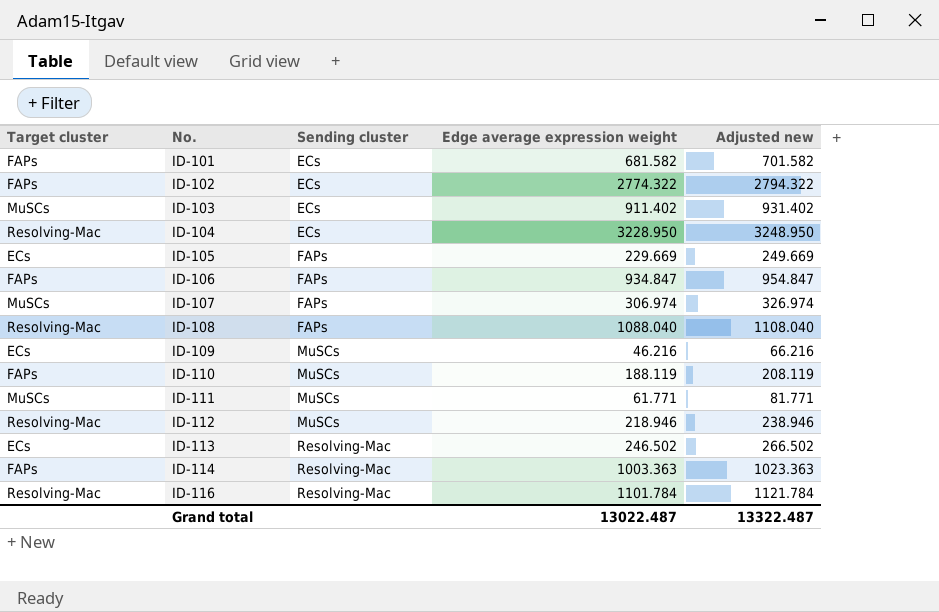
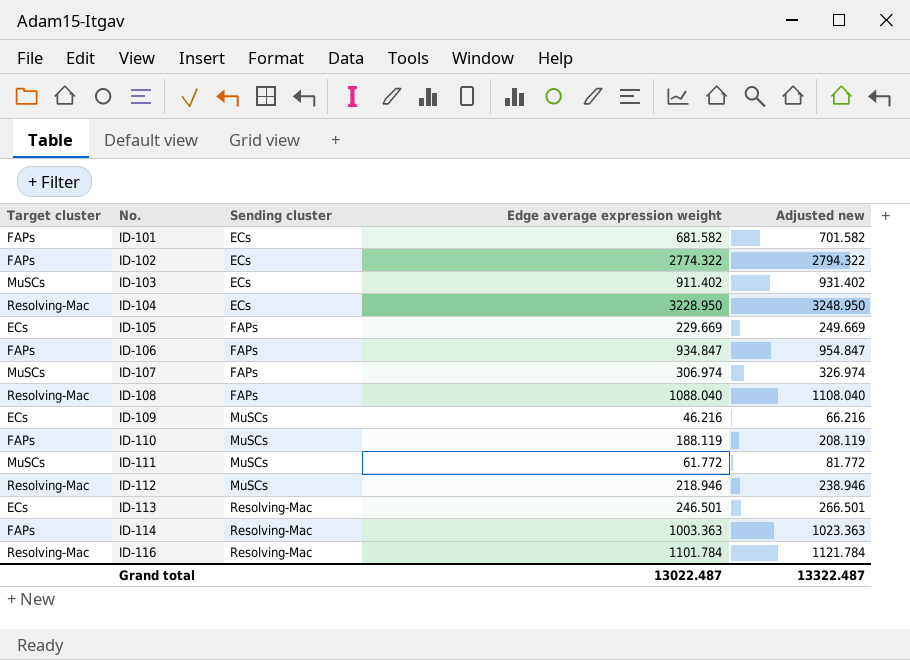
ID-111 | Edge average expression weight: 61.771 -> 61.772
ID-111 | Adjusted new: 81.771 -> 81.772
ID-113 | Edge average expression weight: 246.502 -> 246.501
ID-113 | Adjusted new: 266.502 -> 266.501

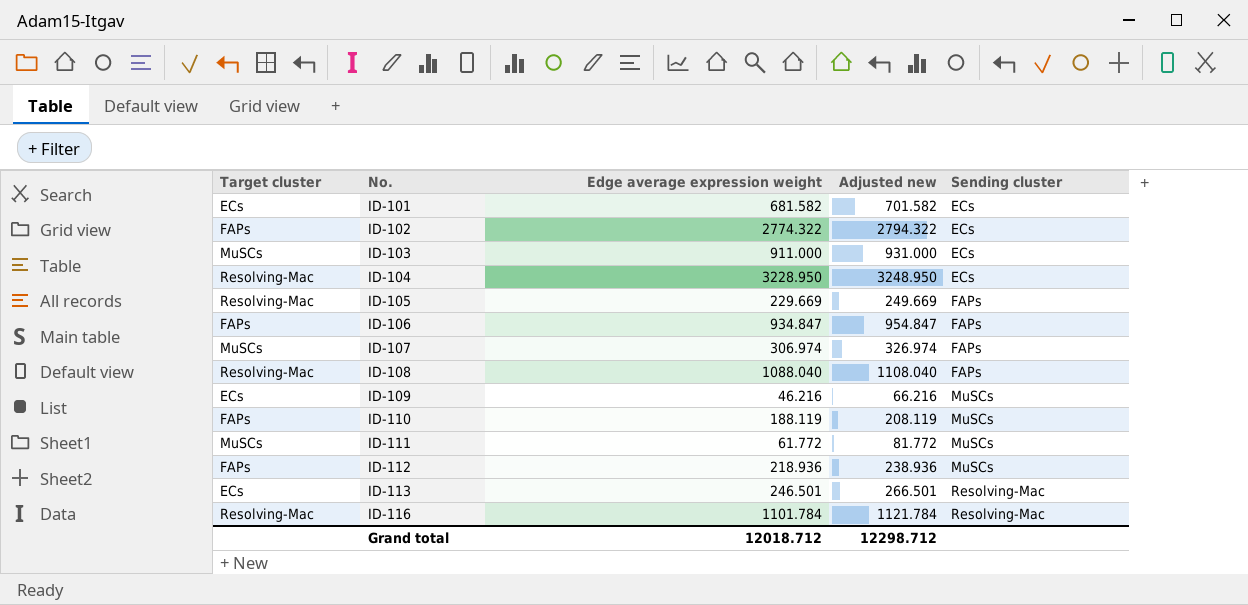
column Sending cluster | position: 3 -> 5
row ID-114: FAPs | Resolving-Mac | 1003.363 | 1023.363 -> none
ID-101 | Target cluster: FAPs -> ECs
ID-103 | Edge average expression weight: 911.402 -> 911.000
ID-103 | Adjusted new: 931.402 -> 931.000
ID-105 | Target cluster: ECs -> Resolving-Mac
ID-112 | Target cluster: Resolving-Mac -> FAPs
ID-112 | Edge average expression weight: 218.946 -> 218.936
ID-112 | Adjusted new: 238.946 -> 238.936
Grand total | Edge average expression weight: 13022.487 -> 12018.712
Grand total | Adjusted new: 13322.487 -> 12298.712

